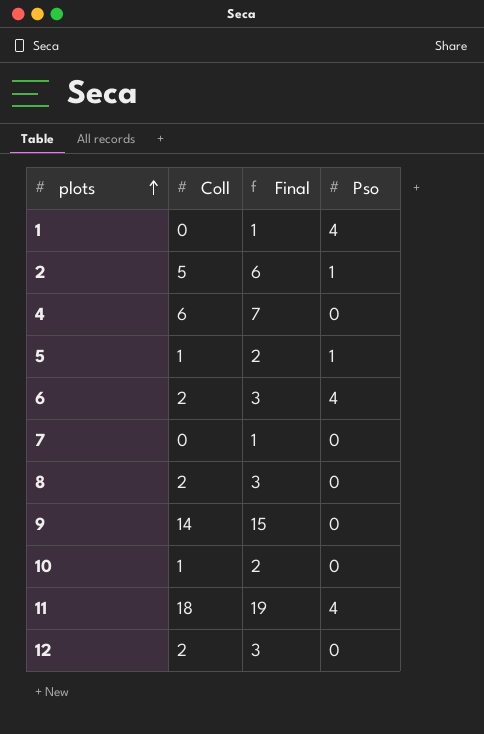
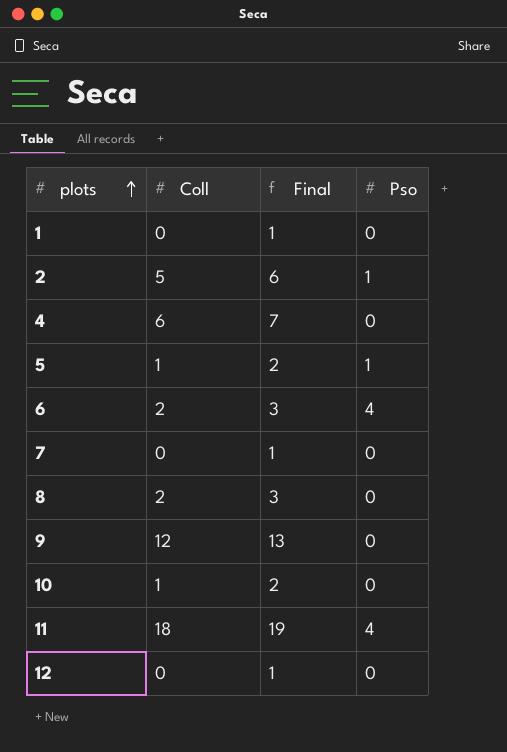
1 | Pso: 4 -> 0
9 | Coll: 14 -> 12
9 | Final: 15 -> 13
12 | Coll: 2 -> 0
12 | Final: 3 -> 1

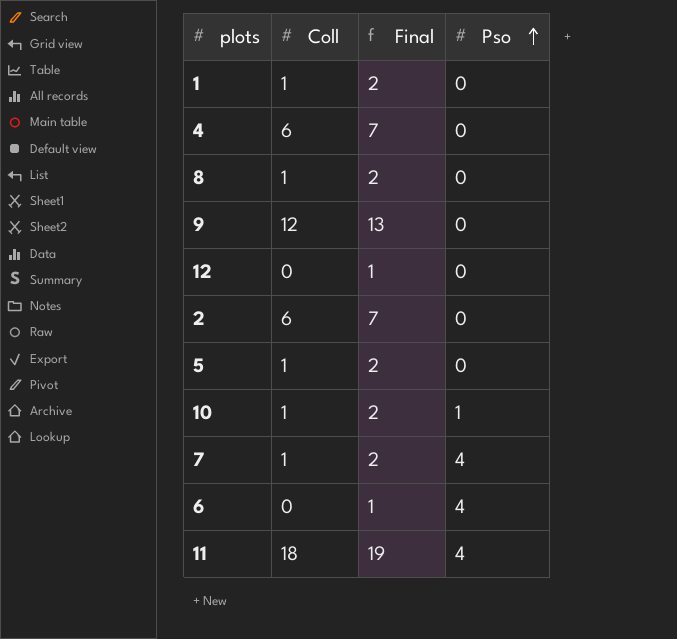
row order: plots ascending -> Pso ascending
1 | Coll: 0 -> 1
1 | Final: 1 -> 2
8 | Coll: 2 -> 1
8 | Final: 3 -> 2
2 | Coll: 5 -> 6
2 | Final: 6 -> 7
2 | Pso: 1 -> 0
5 | Pso: 1 -> 0
10 | Pso: 0 -> 1
7 | Coll: 0 -> 1
7 | Final: 1 -> 2
7 | Pso: 0 -> 4
6 | Coll: 2 -> 0
6 | Final: 3 -> 1

